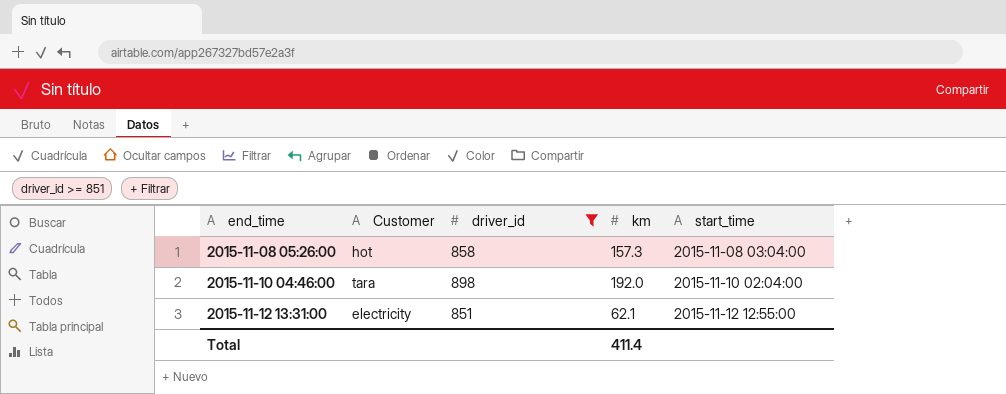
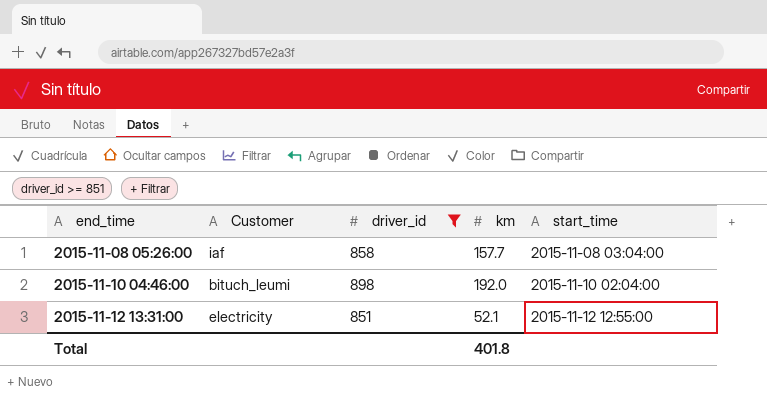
2015-11-08 05:26:00 | Customer: hot -> iaf
2015-11-08 05:26:00 | km: 157.3 -> 157.7
2015-11-10 04:46:00 | Customer: tara -> bituch_leumi
2015-11-12 13:31:00 | km: 62.1 -> 52.1
Total | km: 411.4 -> 401.8

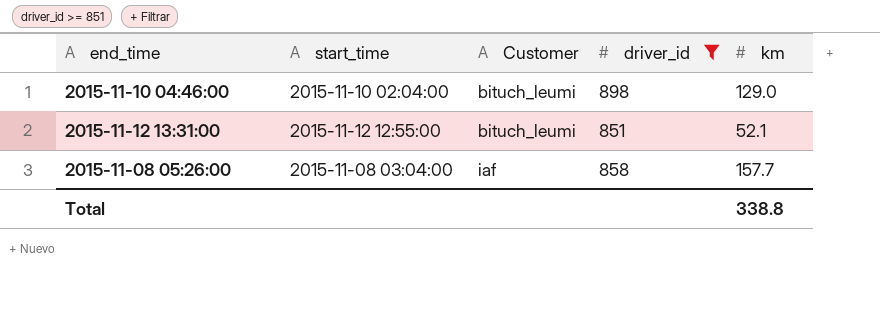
row order: end_time ascending -> Customer ascending
column start_time | position: 5 -> 2
2015-11-10 04:46:00 | km: 192.0 -> 129.0
2015-11-12 13:31:00 | Customer: electricity -> bituch_leumi
Total | km: 401.8 -> 338.8

